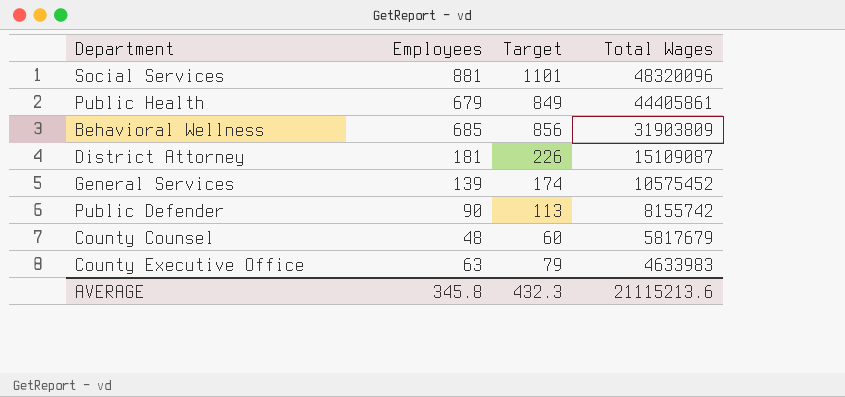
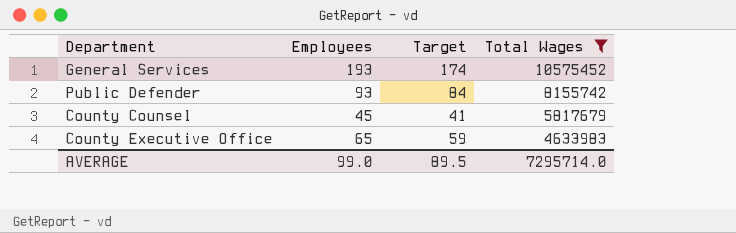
filter: none -> Total Wages <= 10575452
column Target | formula: [Employees] * 1.25 -> [Employees] * 0.9
General Services | Employees: 139 -> 193
Public Defender | Employees: 90 -> 93
County Counsel | Employees: 48 -> 45
County Executive Office | Employees: 63 -> 65
AVERAGE | Employees: 345.8 -> 99.0
AVERAGE | Target: 432.3 -> 89.5
AVERAGE | Total Wages: 21115213.6 -> 7295714.0

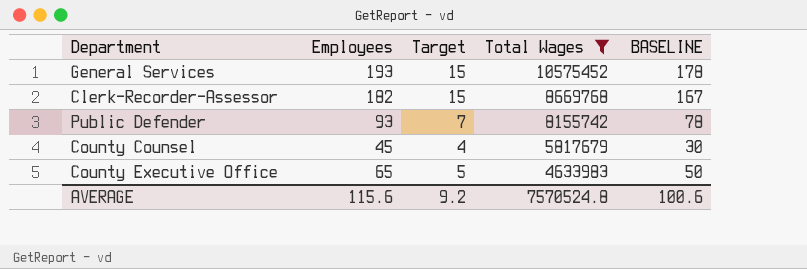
column Target | formula: [Employees] * 0.9 -> [Employees] * 0.08
column BASELINE | formula: none -> [Employees] - 15
row Clerk-Recorder-Assessor: none -> 182 | 15 | 8669768 | 167
AVERAGE | Employees: 99.0 -> 115.6
AVERAGE | Target: 89.5 -> 9.2
AVERAGE | Total Wages: 7295714.0 -> 7570524.8

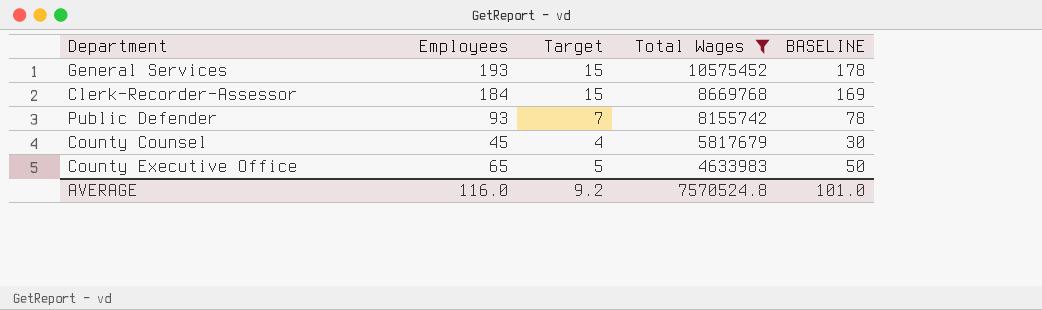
Clerk-Recorder-Assessor | Employees: 182 -> 184
Clerk-Recorder-Assessor | BASELINE: 167 -> 169
AVERAGE | Employees: 115.6 -> 116.0
AVERAGE | BASELINE: 100.6 -> 101.0

